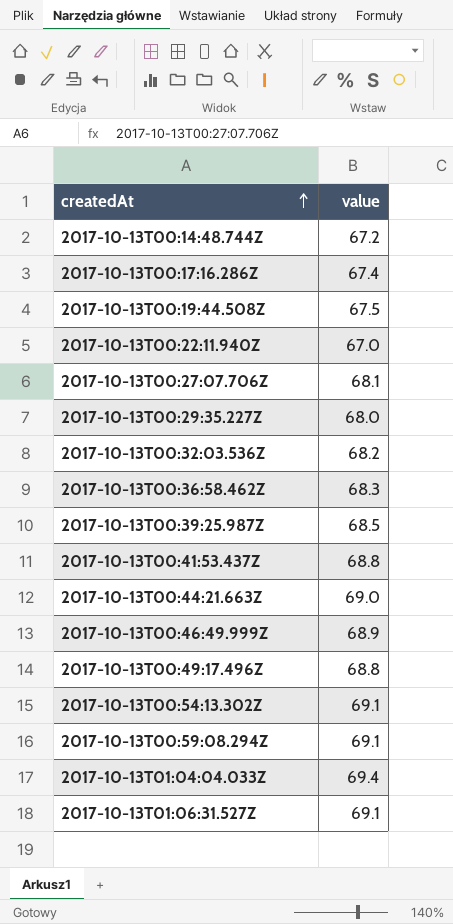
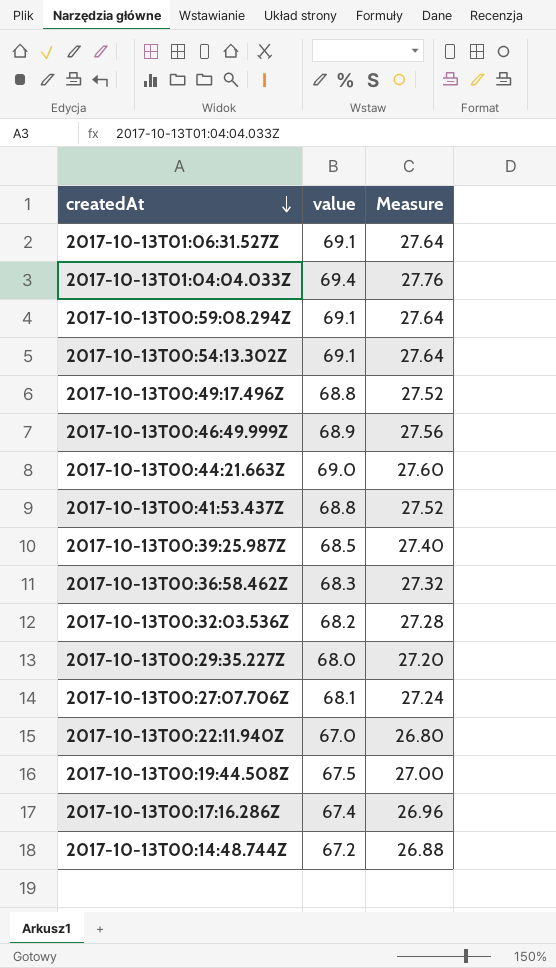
row order: createdAt ascending -> createdAt descending
column Measure | formula: none -> [value] * 0.4

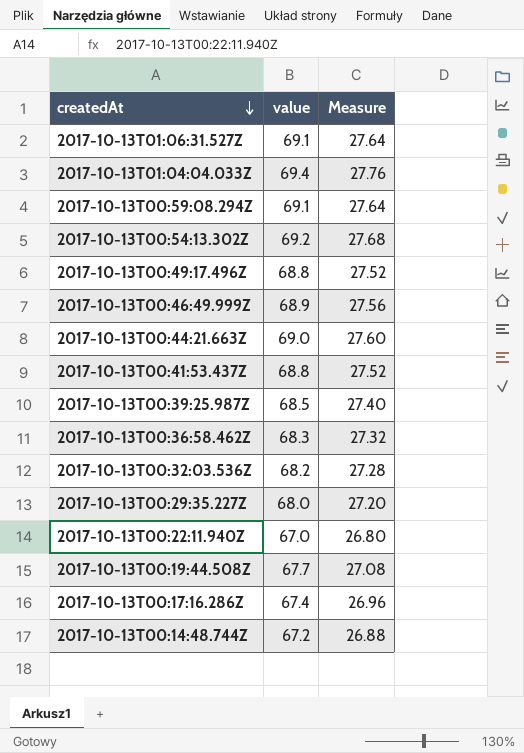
row 2017-10-13T00:27:07.706Z: 68.1 | 27.24 -> none
2017-10-13T00:54:13.302Z | value: 69.1 -> 69.2
2017-10-13T00:54:13.302Z | Measure: 27.64 -> 27.68
2017-10-13T00:19:44.508Z | value: 67.5 -> 67.7
2017-10-13T00:19:44.508Z | Measure: 27.00 -> 27.08

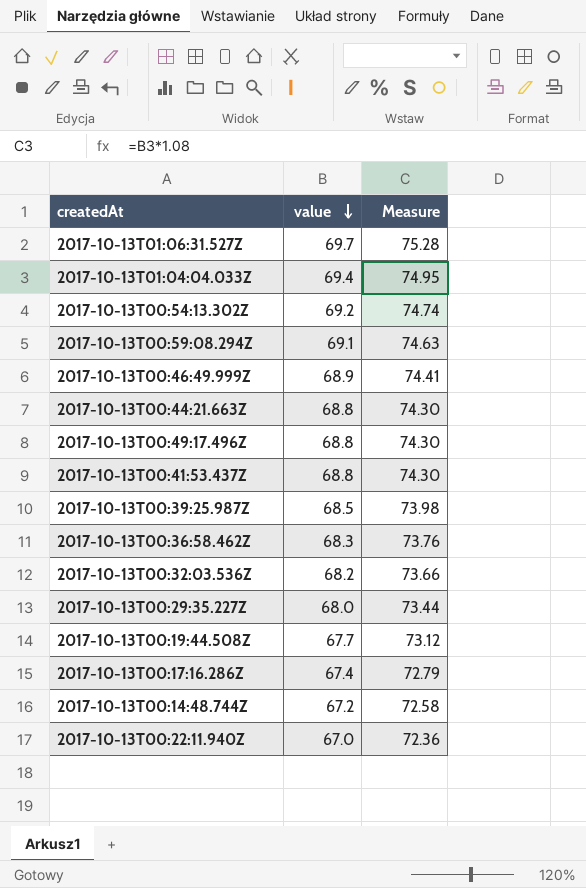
row order: createdAt descending -> value descending
column Measure | formula: [value] * 0.4 -> [value] * 1.08
2017-10-13T01:06:31.527Z | value: 69.1 -> 69.7
2017-10-13T00:44:21.663Z | value: 69.0 -> 68.8

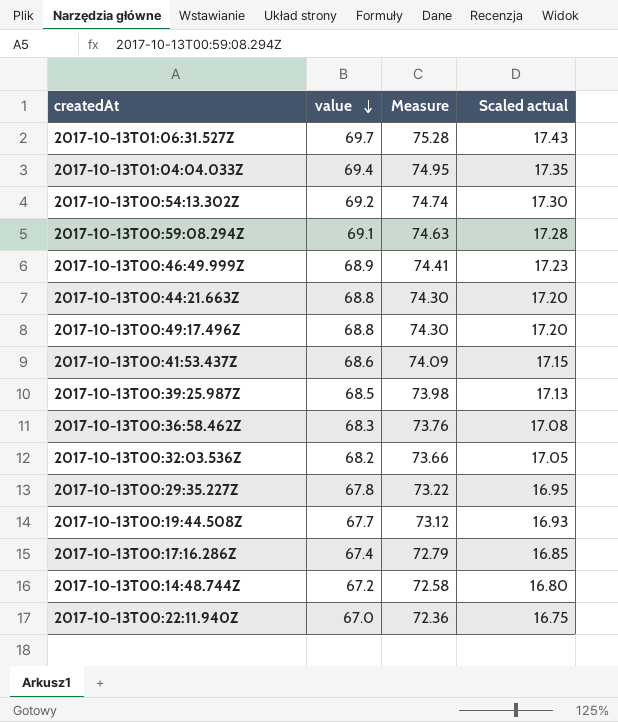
column Scaled actual | formula: none -> [value] * 0.25
2017-10-13T00:41:53.437Z | value: 68.8 -> 68.6
2017-10-13T00:41:53.437Z | Measure: 74.30 -> 74.09
2017-10-13T00:29:35.227Z | value: 68.0 -> 67.8
2017-10-13T00:29:35.227Z | Measure: 73.44 -> 73.22

